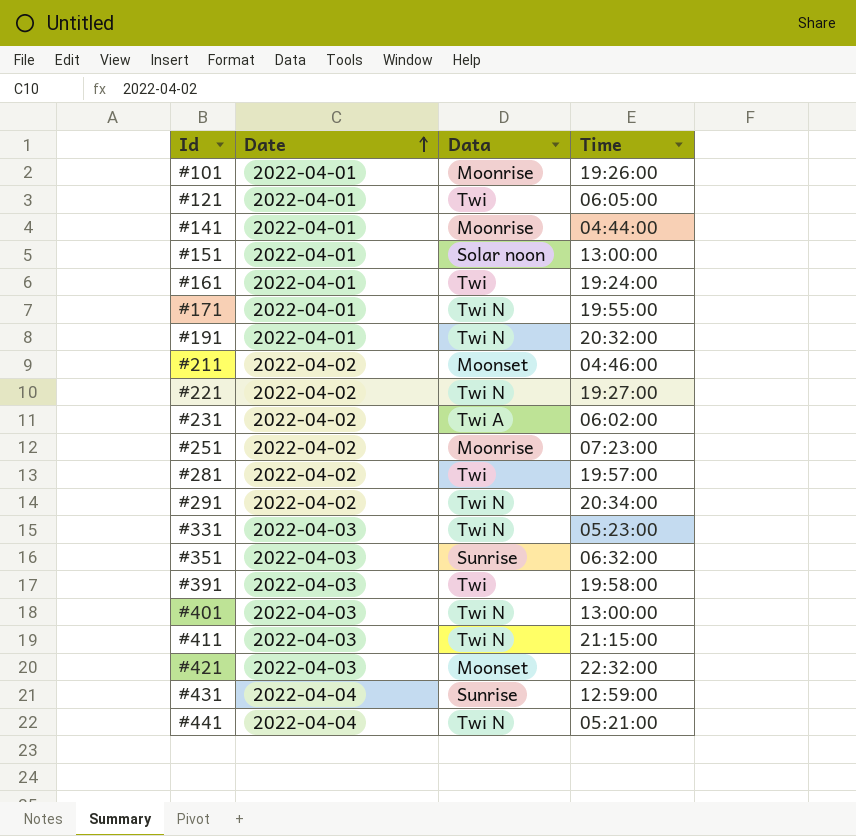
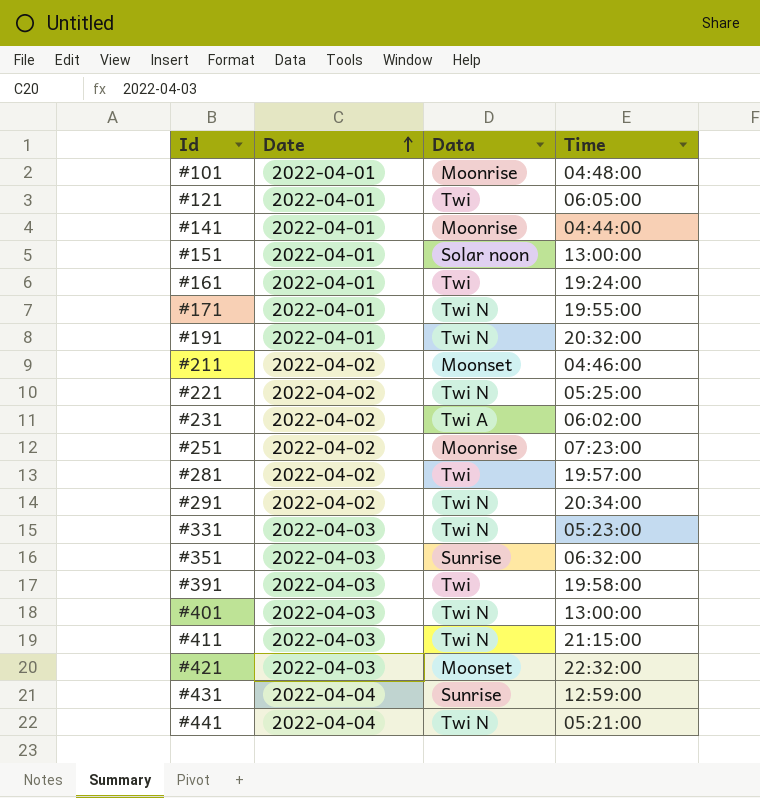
#101 | Time: 19:26:00 -> 04:48:00
#221 | Time: 19:27:00 -> 05:25:00

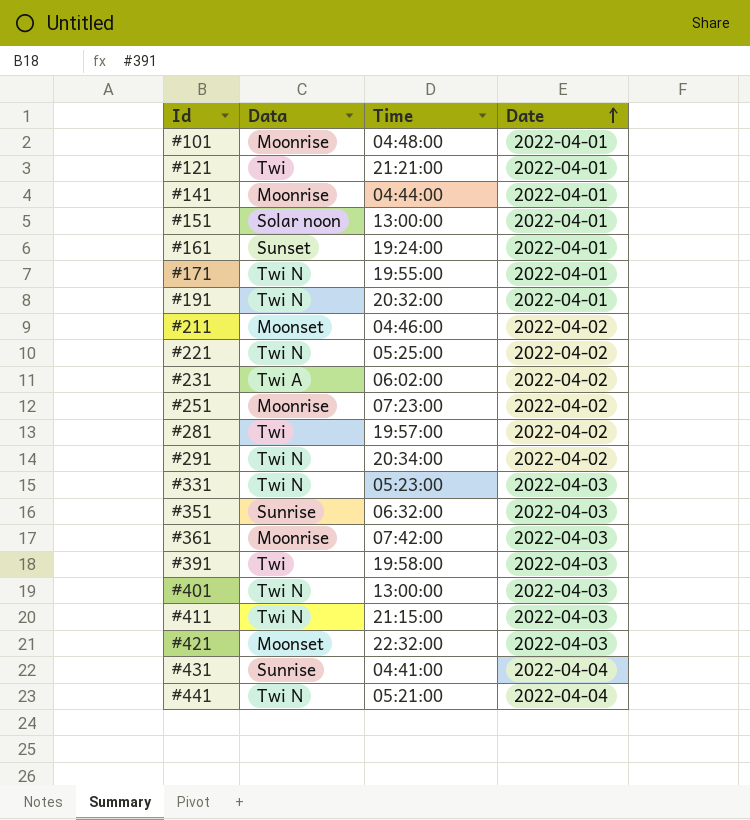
column Date | position: 2 -> 4
#121 | Time: 06:05:00 -> 21:21:00
#161 | Data: Twi -> Sunset
row #361: none -> Moonrise | 07:42:00 | 2022-04-03
#431 | Time: 12:59:00 -> 04:41:00

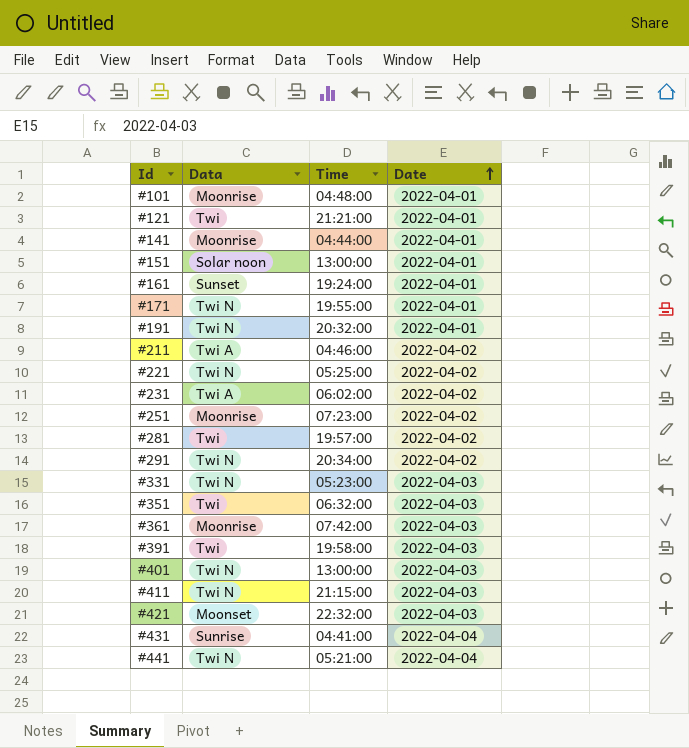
#211 | Data: Moonset -> Twi A
#351 | Data: Sunrise -> Twi

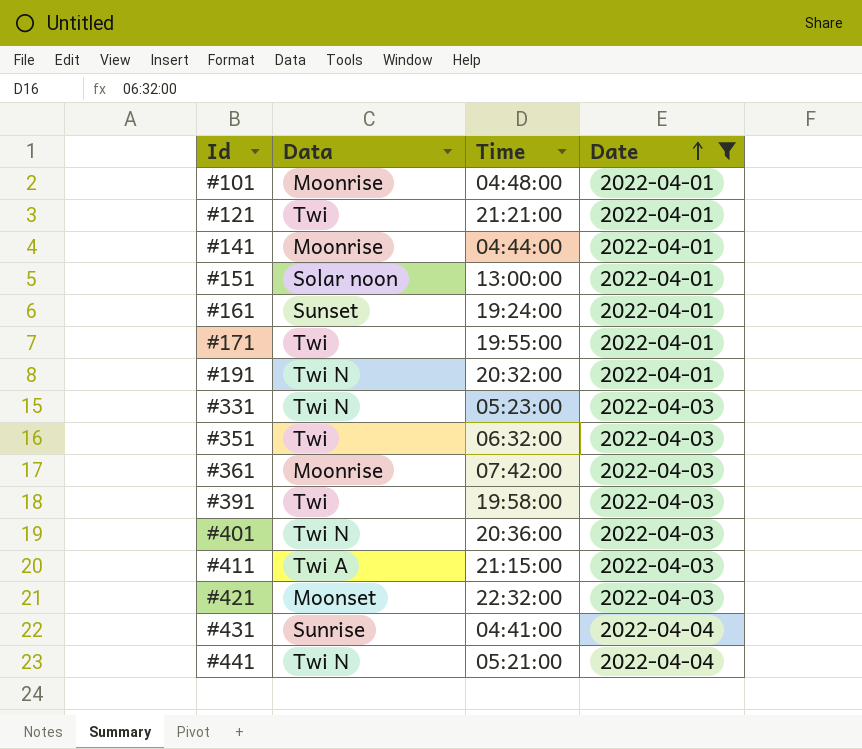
filter: none -> Date != 2022-04-02
#171 | Data: Twi N -> Twi
#401 | Time: 13:00:00 -> 20:36:00
#411 | Data: Twi N -> Twi A

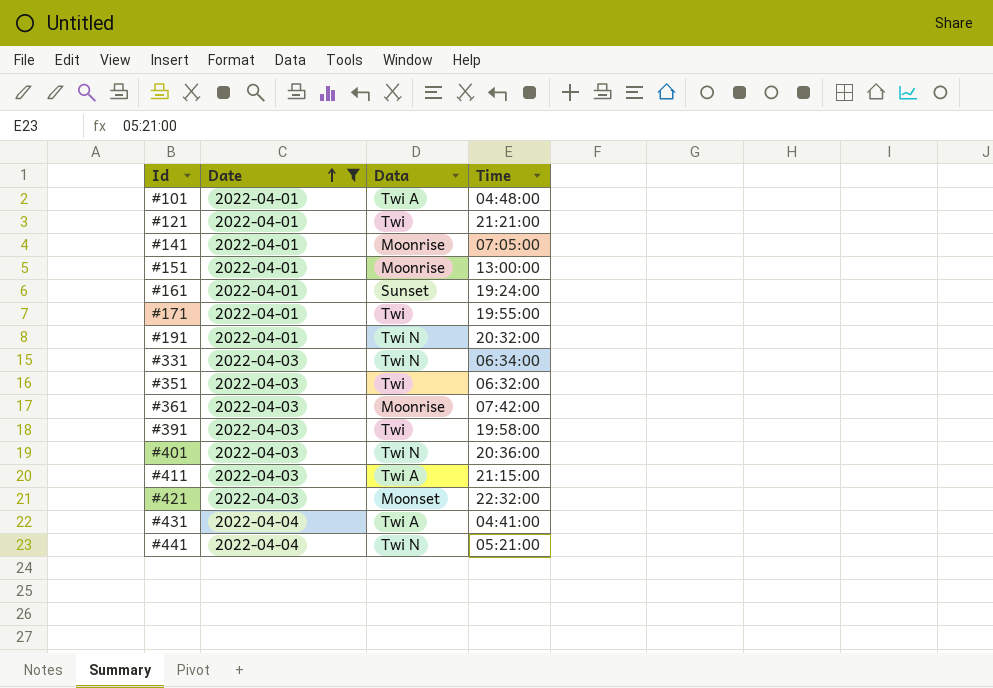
column Date | position: 4 -> 2
#101 | Data: Moonrise -> Twi A
#141 | Time: 04:44:00 -> 07:05:00
#151 | Data: Solar noon -> Moonrise
#331 | Time: 05:23:00 -> 06:34:00
#431 | Data: Sunrise -> Twi A

